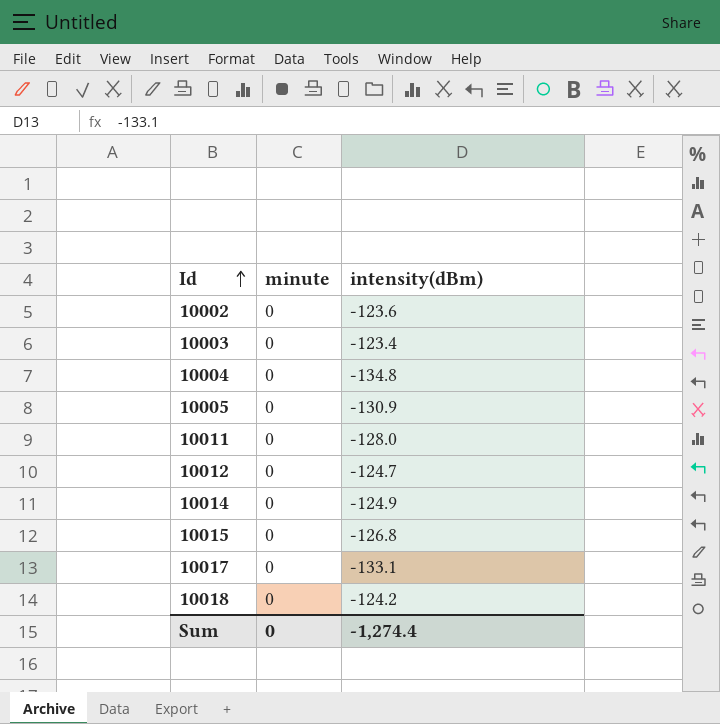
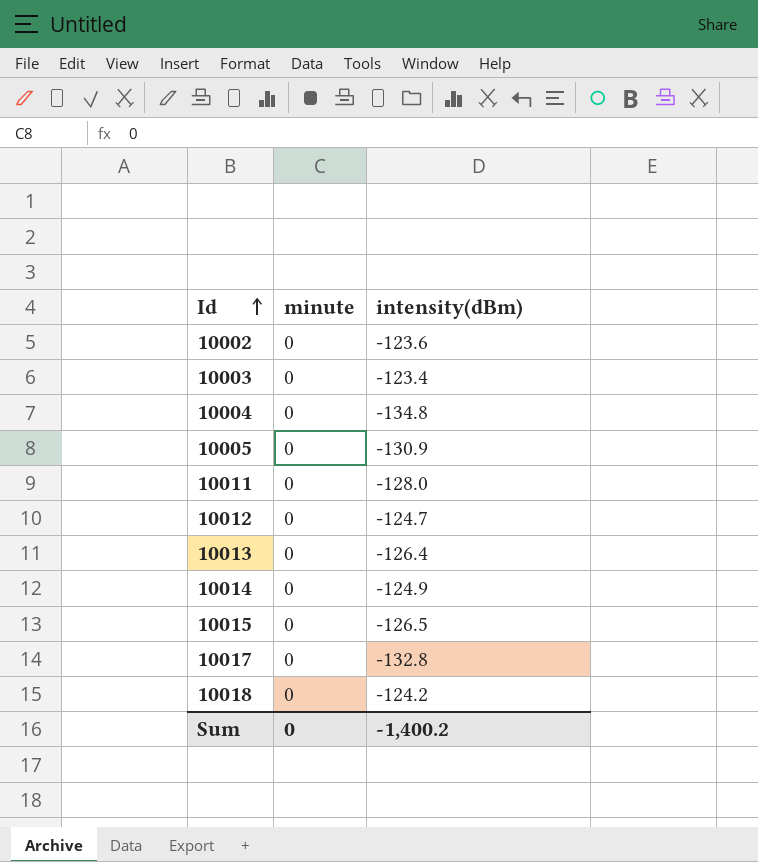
row 10013: none -> 0 | -126.4
10015 | intensity(dBm): -126.8 -> -126.5
10017 | intensity(dBm): -133.1 -> -132.8
Sum | intensity(dBm): -1,274.4 -> -1,400.2

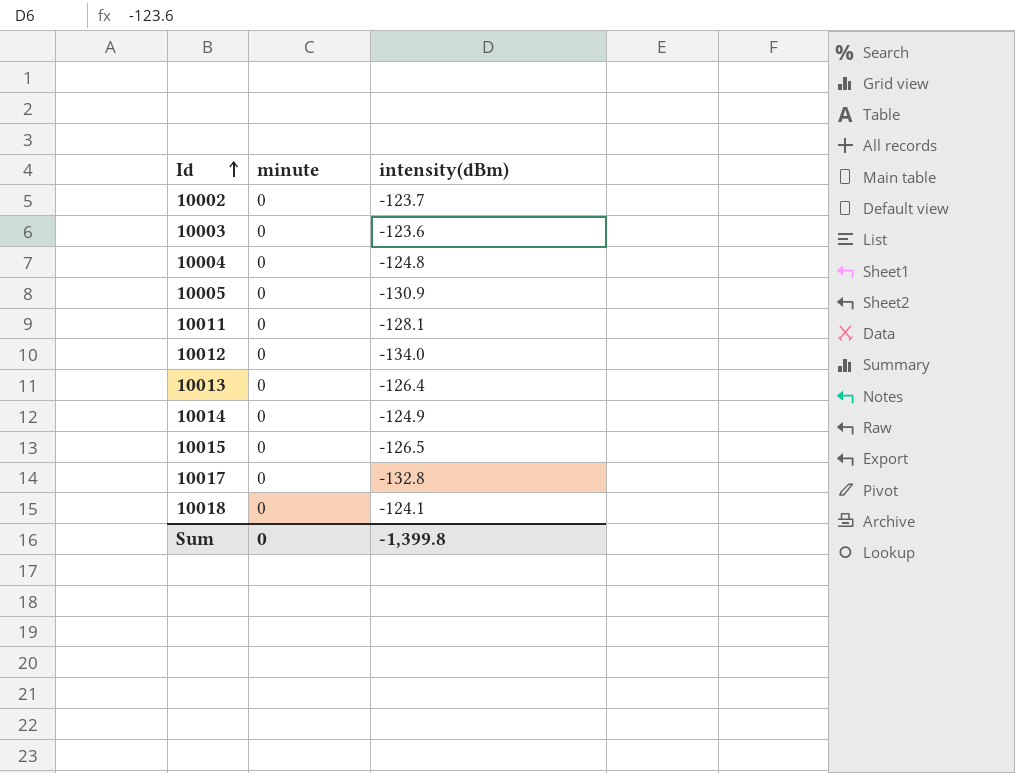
10002 | intensity(dBm): -123.6 -> -123.7
10003 | intensity(dBm): -123.4 -> -123.6
10004 | intensity(dBm): -134.8 -> -124.8
10011 | intensity(dBm): -128.0 -> -128.1
10012 | intensity(dBm): -124.7 -> -134.0
10018 | intensity(dBm): -124.2 -> -124.1
Sum | intensity(dBm): -1,400.2 -> -1,399.8

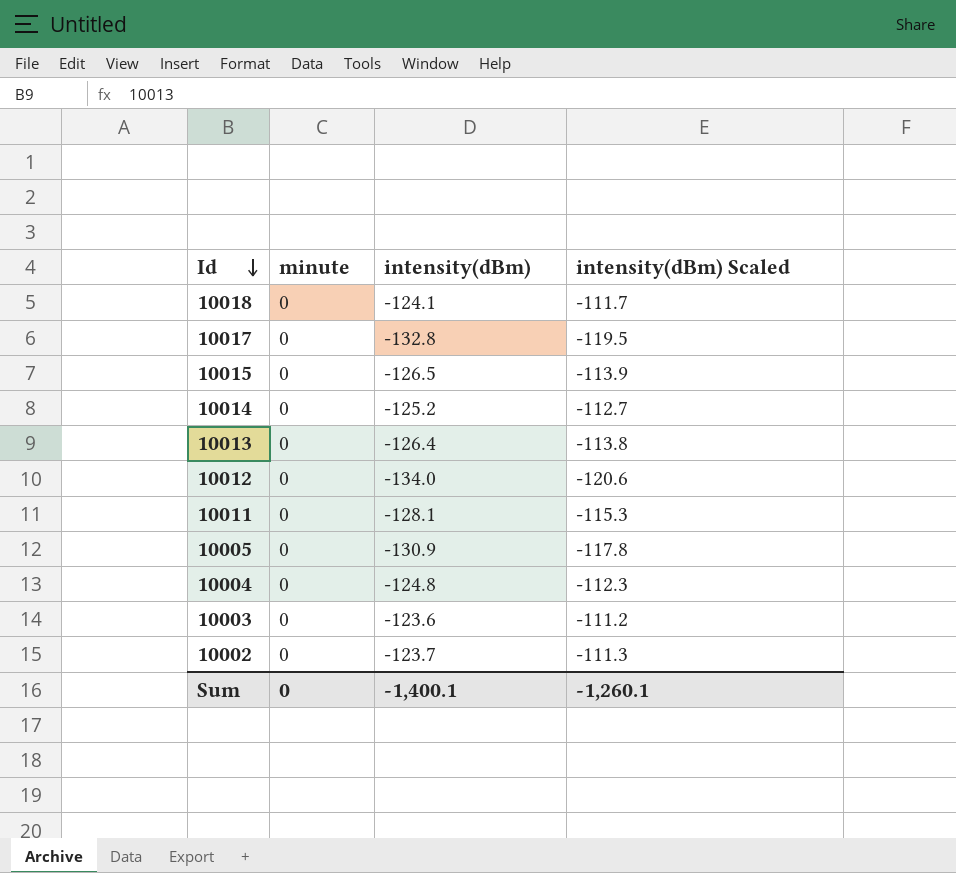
row order: Id ascending -> Id descending
column intensity(dBm) Scaled | formula: none -> [intensity(dBm)] * 0.9
10014 | intensity(dBm): -124.9 -> -125.2
Sum | intensity(dBm): -1,399.8 -> -1,400.1

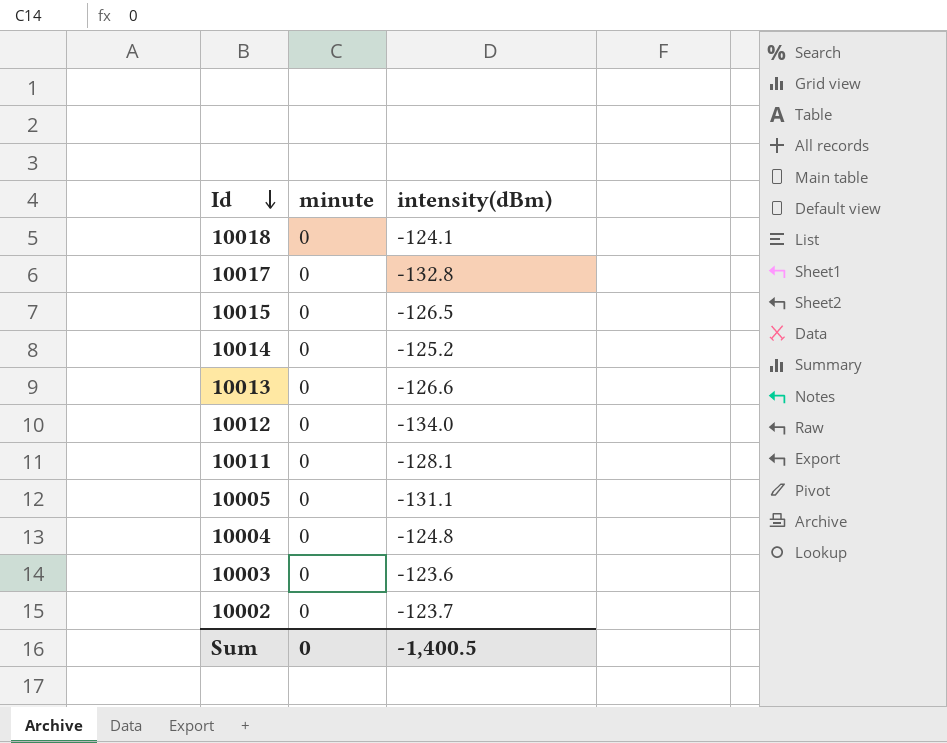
column intensity(dBm) Scaled | formula: [intensity(dBm)] * 0.9 -> none
10013 | intensity(dBm): -126.4 -> -126.6
10005 | intensity(dBm): -130.9 -> -131.1
Sum | intensity(dBm): -1,400.1 -> -1,400.5

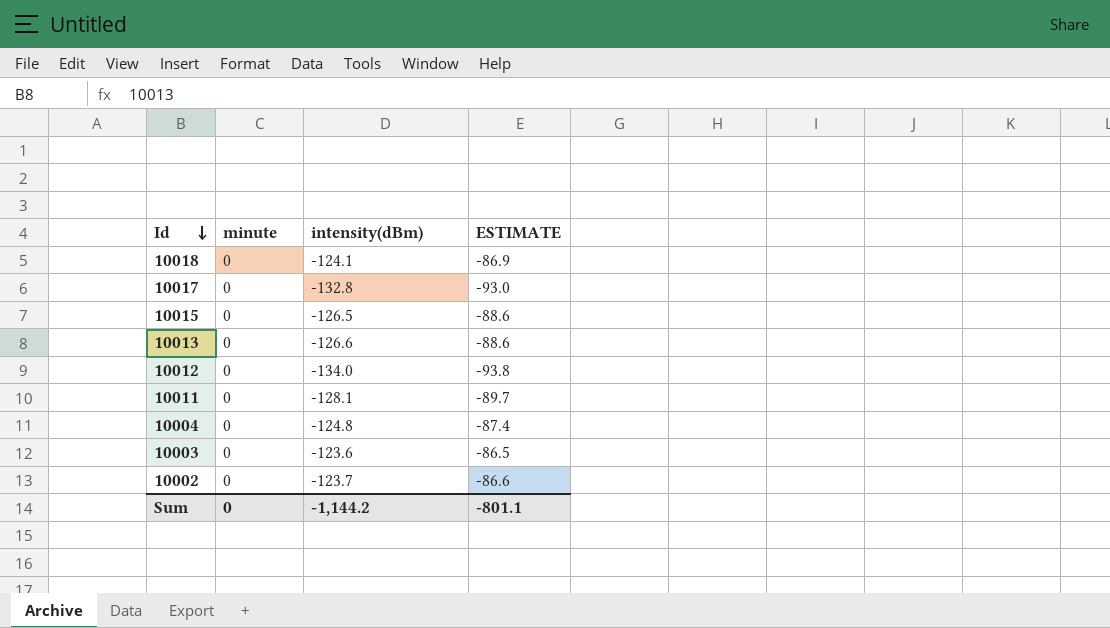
column ESTIMATE | formula: none -> [intensity(dBm)] * 0.7
row 10014: 0 | -125.2 -> none
row 10005: 0 | -131.1 -> none
Sum | intensity(dBm): -1,400.5 -> -1,144.2

